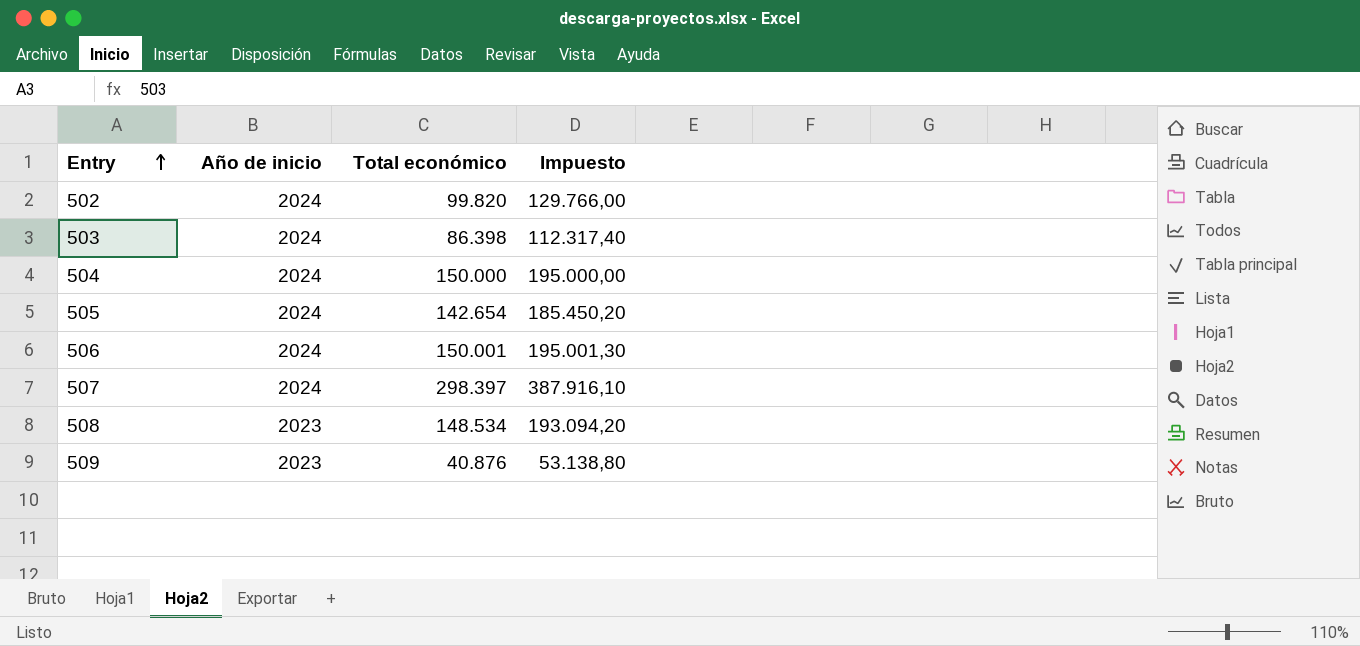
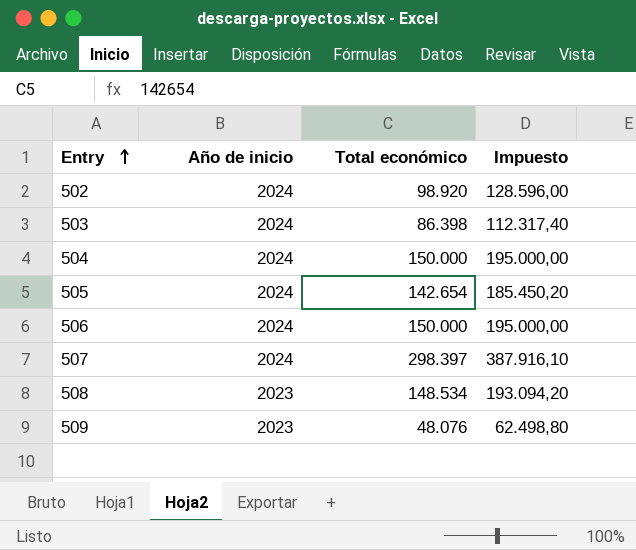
502 | Total económico: 99.820 -> 98.920
502 | Impuesto: 129.766,00 -> 128.596,00
506 | Total económico: 150.001 -> 150.000
506 | Impuesto: 195.001,30 -> 195.000,00
509 | Total económico: 40.876 -> 48.076
509 | Impuesto: 53.138,80 -> 62.498,80

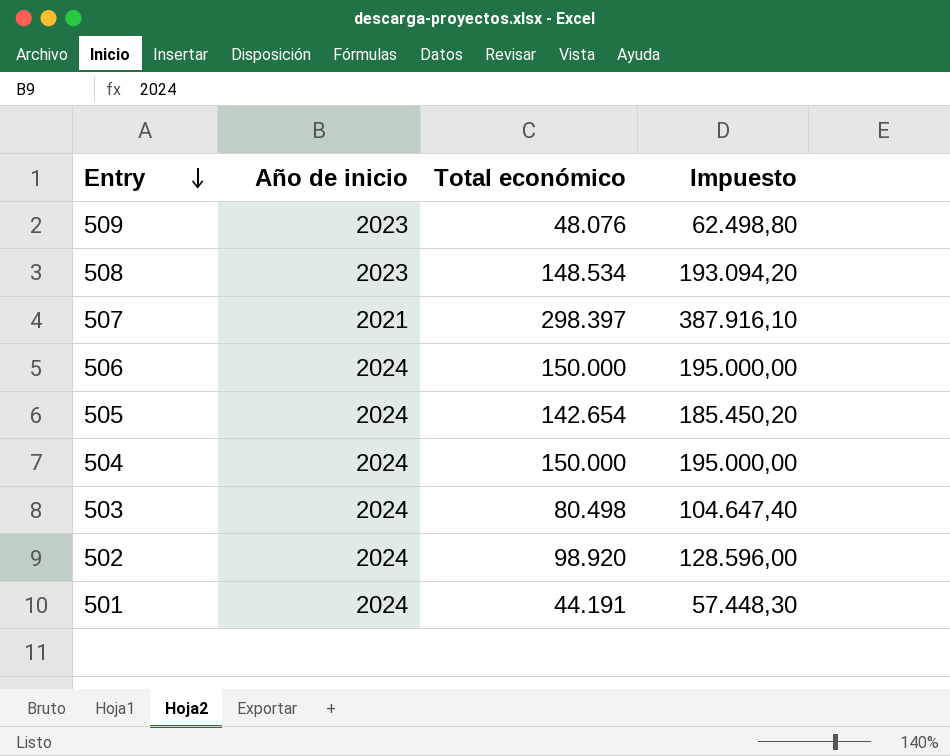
row order: Entry ascending -> Entry descending
507 | Año de inicio: 2024 -> 2021
503 | Total económico: 86.398 -> 80.498
503 | Impuesto: 112.317,40 -> 104.647,40
row 501: none -> 2024 | 44.191 | 57.448,30

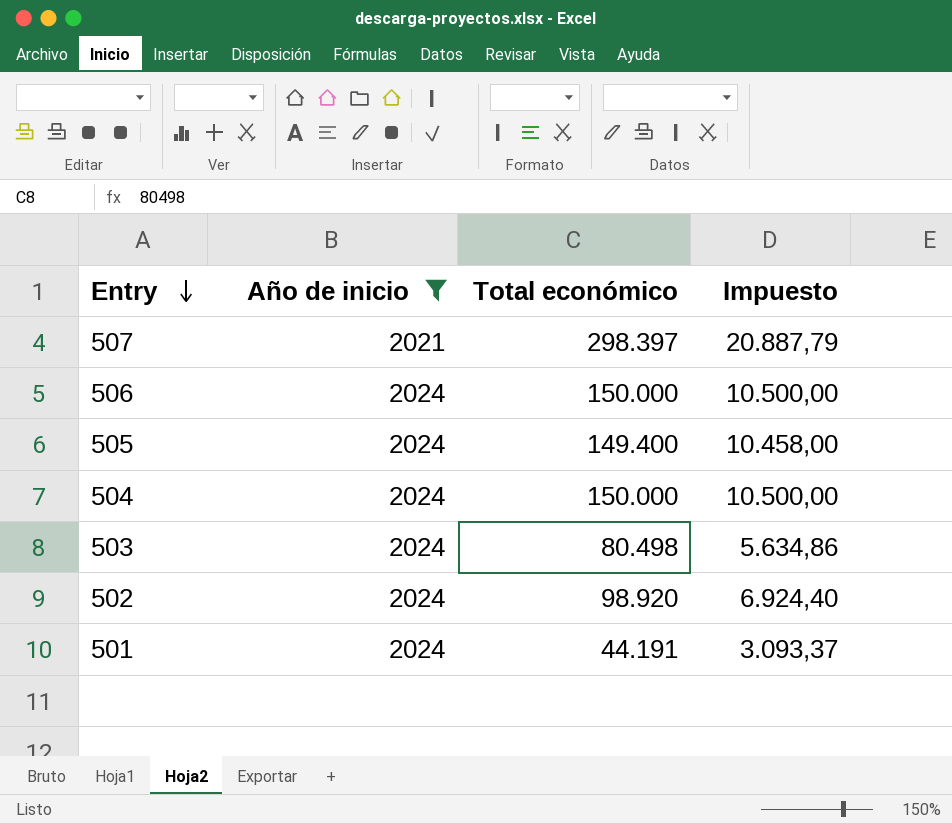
filter: none -> Año de inicio != 2023
column Impuesto | formula: [Total económico] * 1,3 -> [Total económico] * 0,07
505 | Total económico: 142.654 -> 149.400

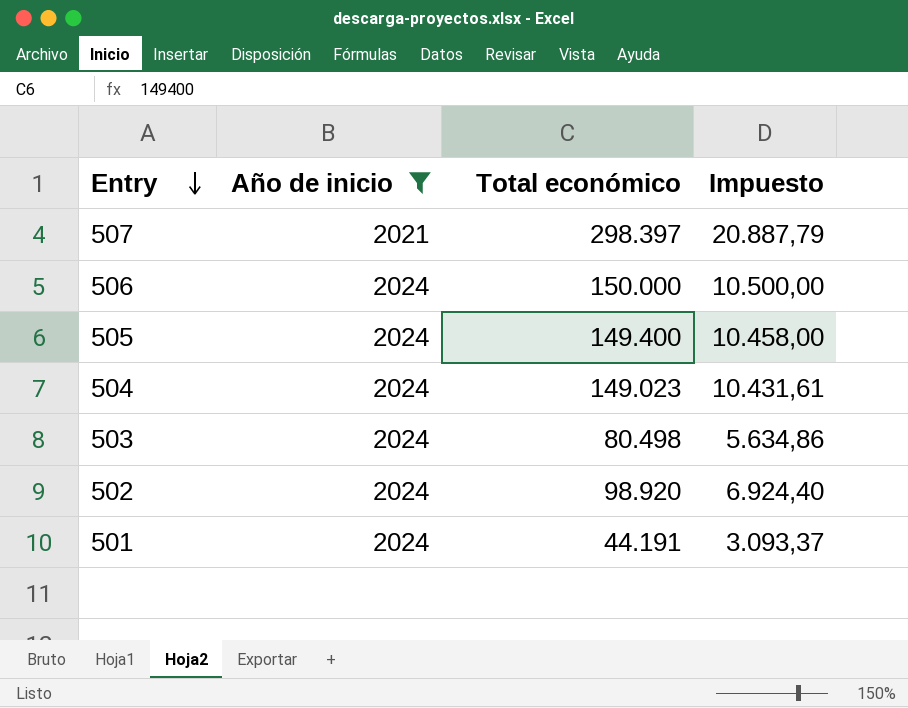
504 | Total económico: 150.000 -> 149.023
504 | Impuesto: 10.500,00 -> 10.431,61

